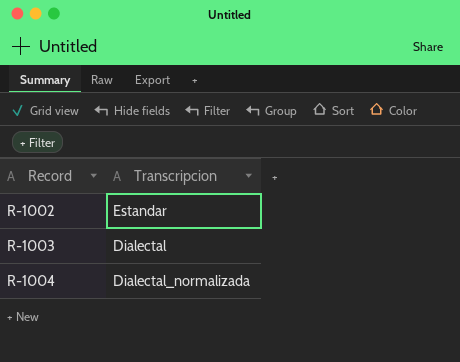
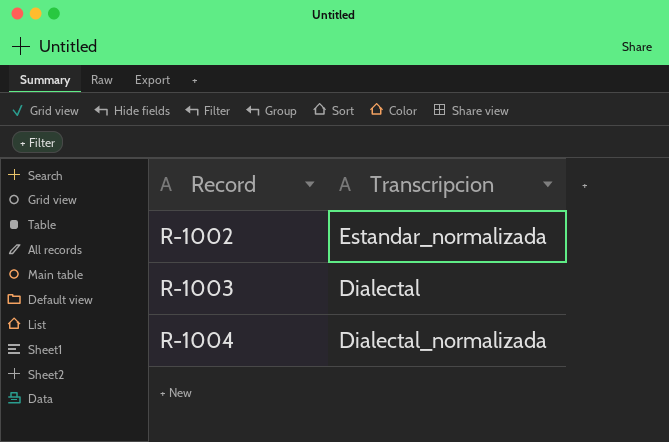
R-1002 | Transcripcion: Estandar -> Estandar_normalizada

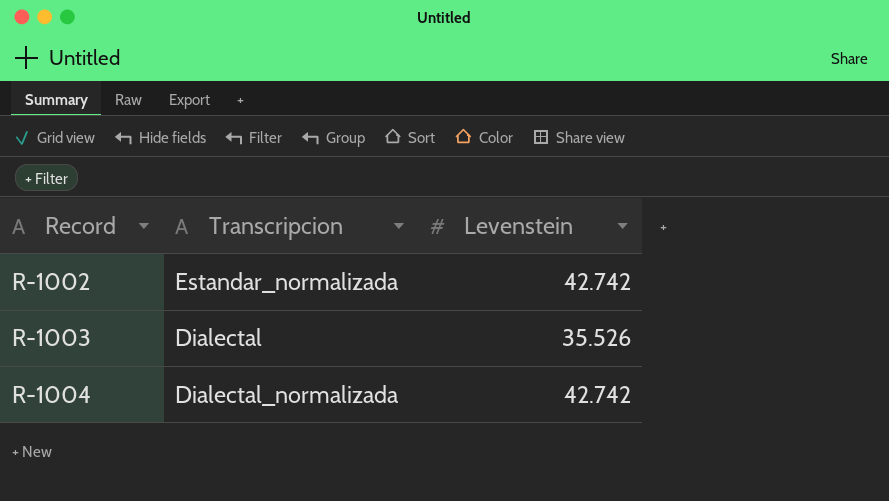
column Levenstein | position: none -> 3

